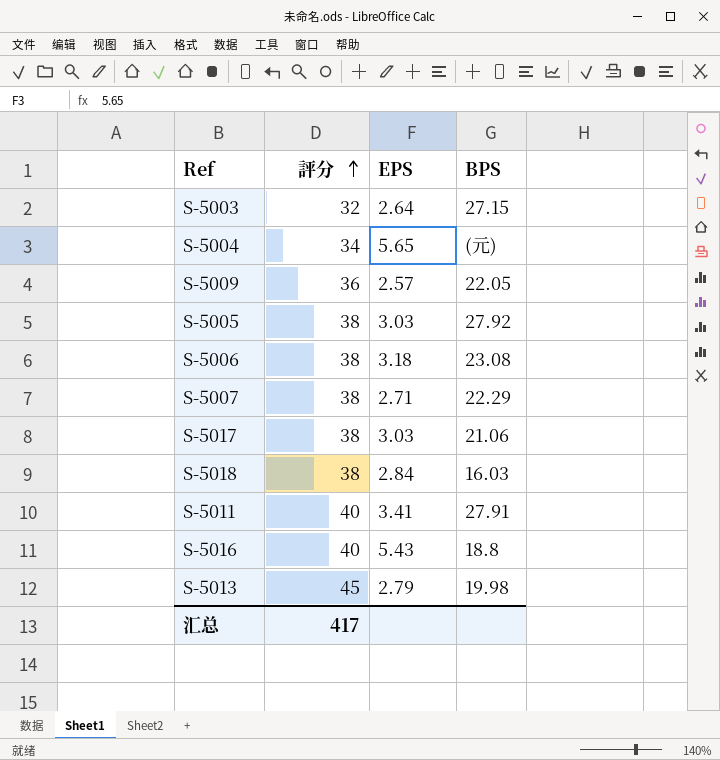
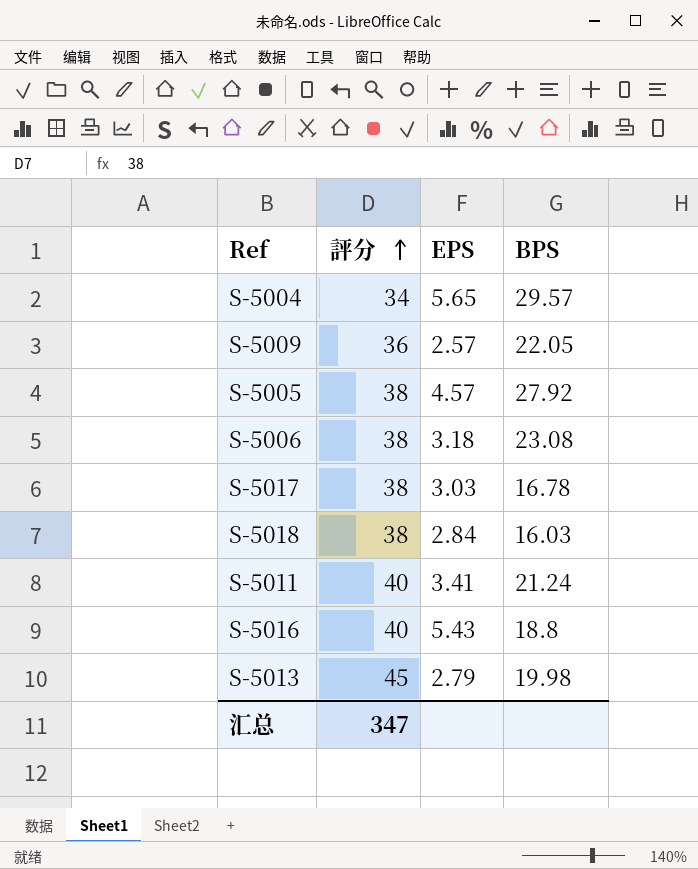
row S-5003: 32 | 2.64 | 27.15 -> none
row S-5007: 38 | 2.71 | 22.29 -> none
S-5004 | BPS: (元) -> 29.57
S-5005 | EPS: 3.03 -> 4.57
S-5017 | BPS: 21.06 -> 16.78
S-5011 | BPS: 27.91 -> 21.24
汇总 | 評分: 417 -> 347

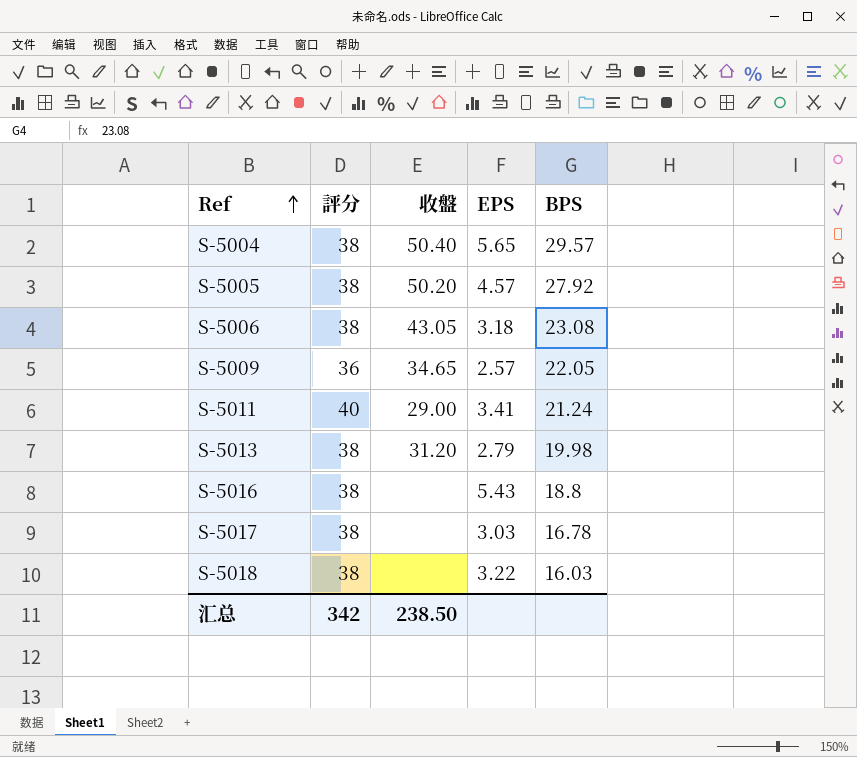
row order: 評分 ascending -> Ref ascending
column 收盤 | position: none -> 3
S-5004 | 評分: 34 -> 38
S-5013 | 評分: 45 -> 38
S-5016 | 評分: 40 -> 38
S-5018 | EPS: 2.84 -> 3.22
汇总 | 評分: 347 -> 342

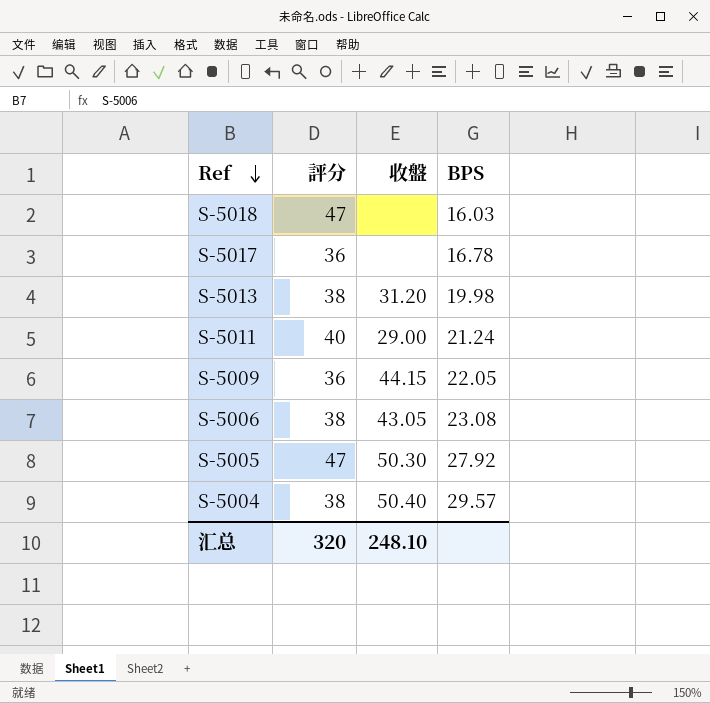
row order: Ref ascending -> Ref descending
column EPS | position: 4 -> none
row S-5016: 38 | none | 5.43 | 18.8 -> none
S-5018 | 評分: 38 -> 47
S-5017 | 評分: 38 -> 36
S-5009 | 收盤: 34.65 -> 44.15
S-5005 | 評分: 38 -> 47
S-5005 | 收盤: 50.20 -> 50.30
汇总 | 評分: 342 -> 320
汇总 | 收盤: 238.50 -> 248.10

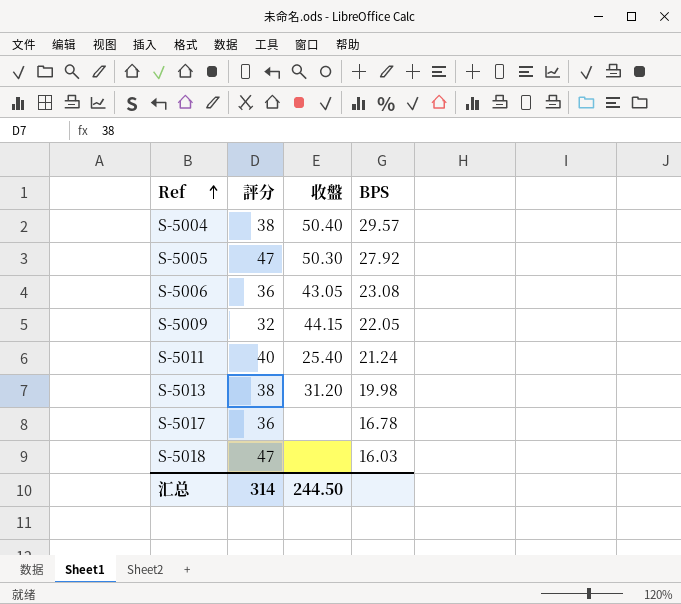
row order: Ref descending -> Ref ascending
S-5006 | 評分: 38 -> 36
S-5009 | 評分: 36 -> 32
S-5011 | 收盤: 29.00 -> 25.40
汇总 | 評分: 320 -> 314
汇总 | 收盤: 248.10 -> 244.50

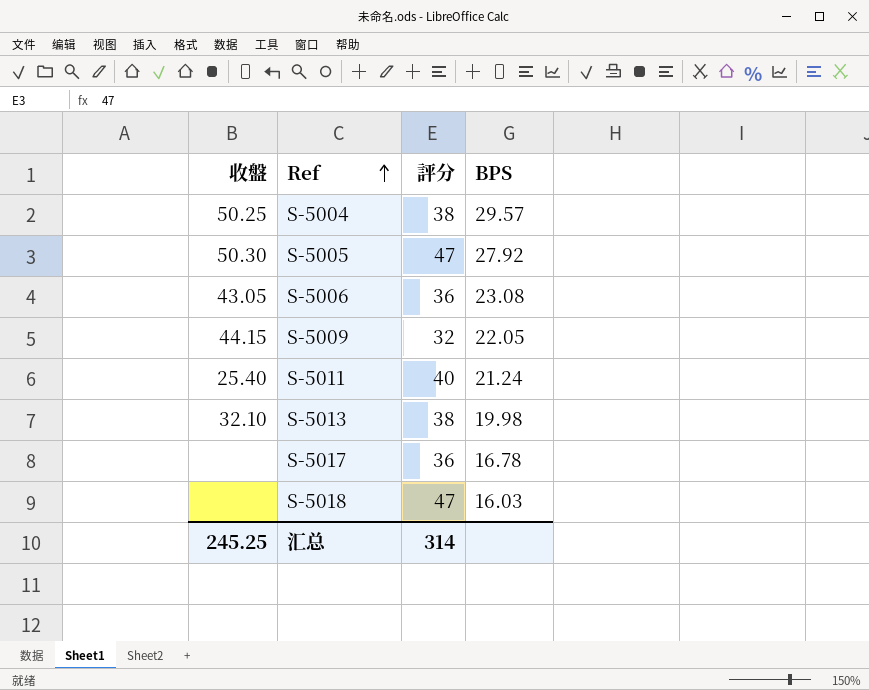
column 收盤 | position: 3 -> 1
S-5004 | 收盤: 50.40 -> 50.25
S-5013 | 收盤: 31.20 -> 32.10
汇总 | 收盤: 244.50 -> 245.25

